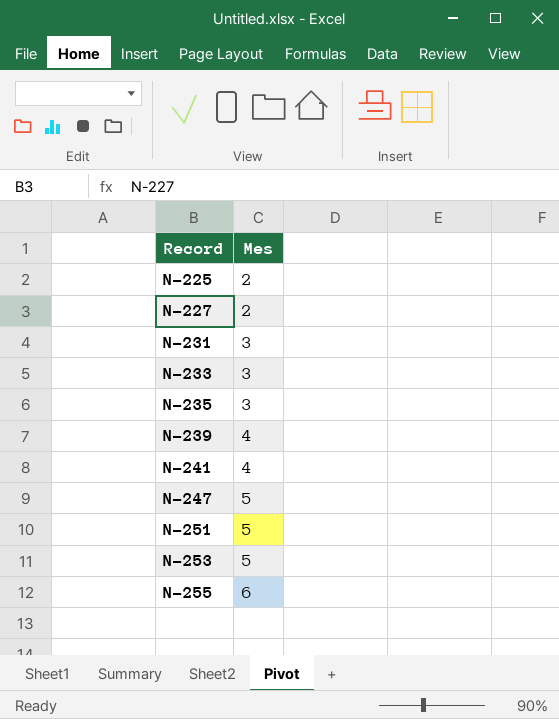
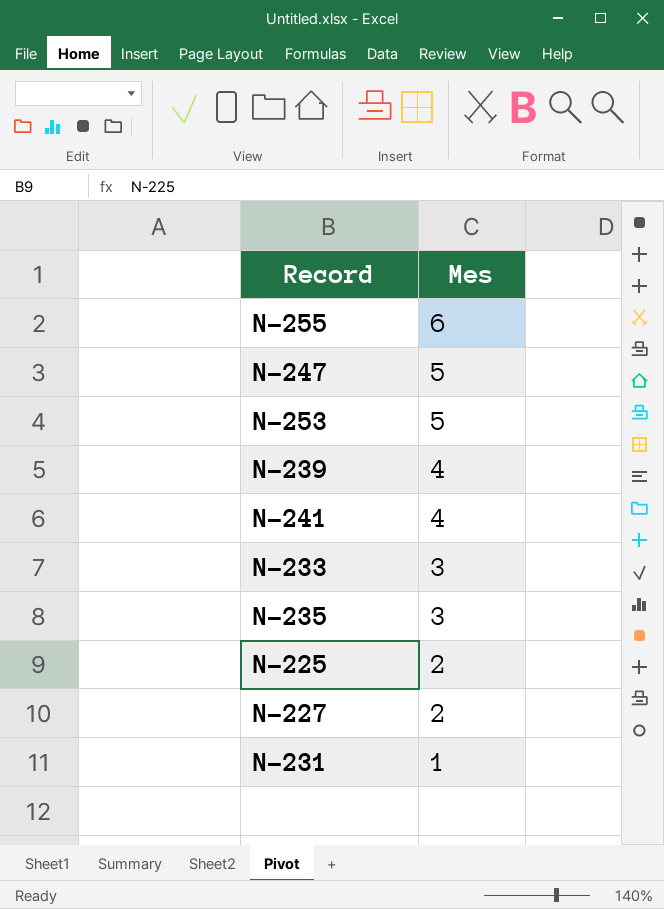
row order: Record ascending -> Mes descending
row N-251: 5 -> none
N-231 | Mes: 3 -> 1

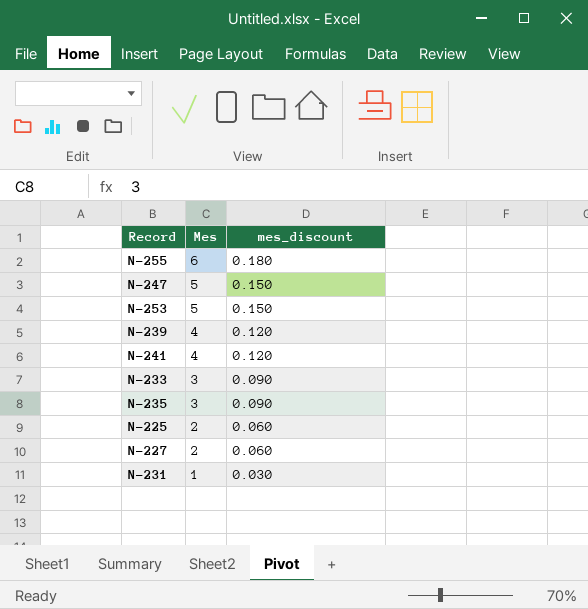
column mes_discount | formula: none -> [Mes] * 0.03

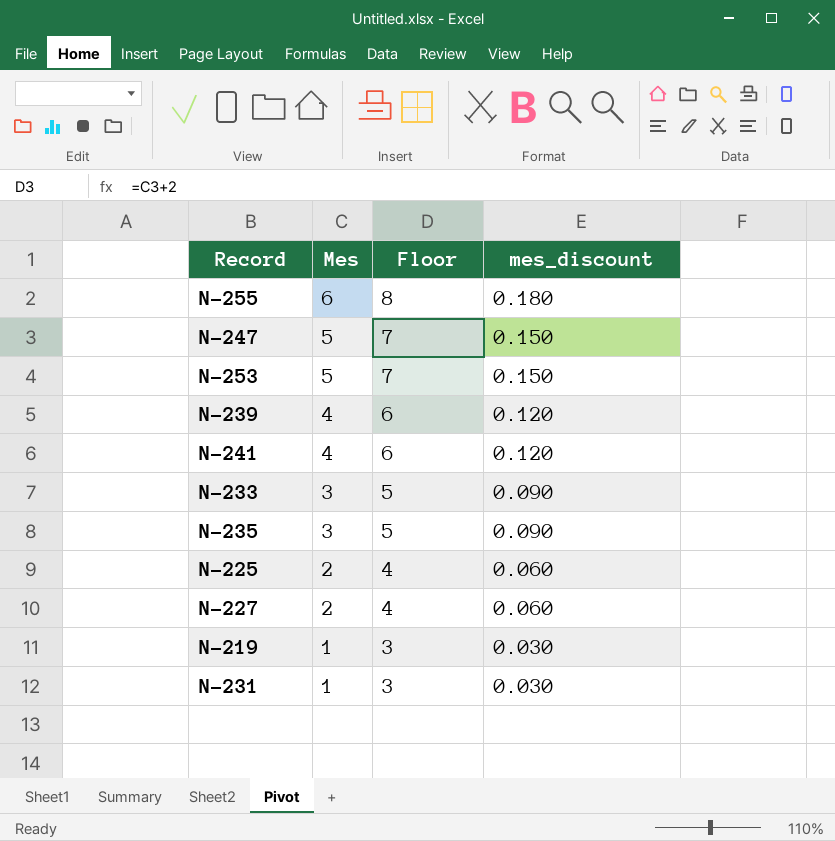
column Floor | formula: none -> [Mes] + 2
row N-219: none -> 1 | 3 | 0.030

